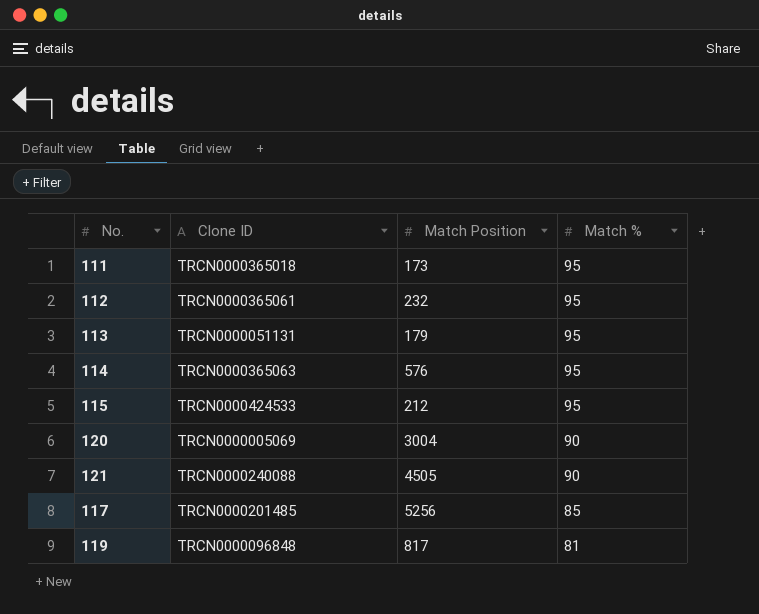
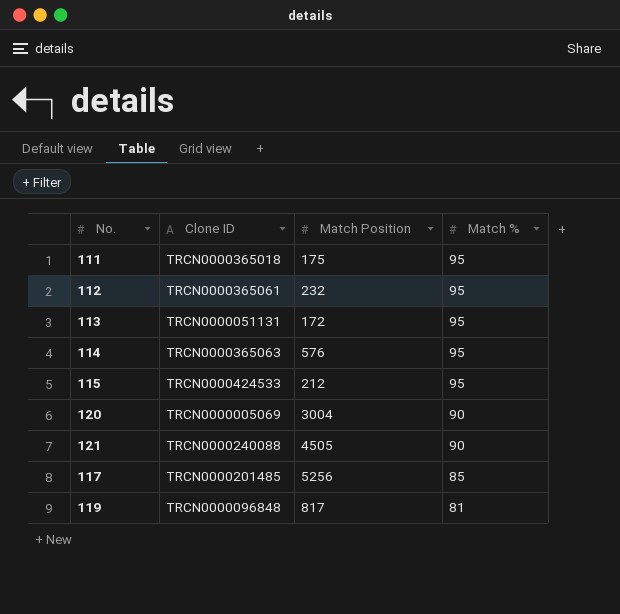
111 | Match Position: 173 -> 175
113 | Match Position: 179 -> 172

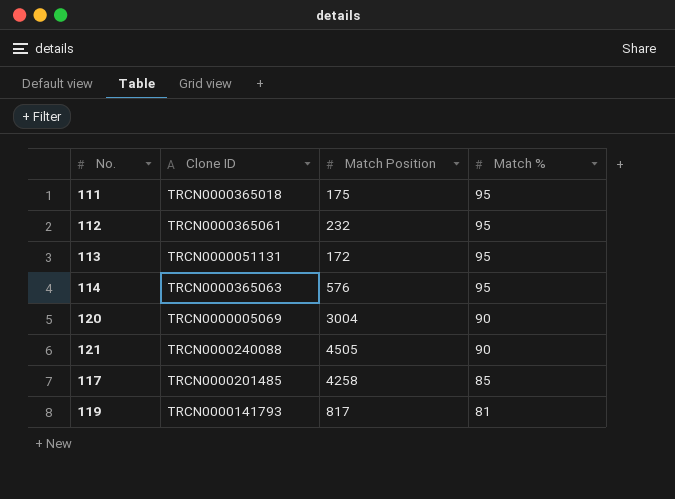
row 115: TRCN0000424533 | 212 | 95 -> none
117 | Match Position: 5256 -> 4258
119 | Clone ID: TRCN0000096848 -> TRCN0000141793

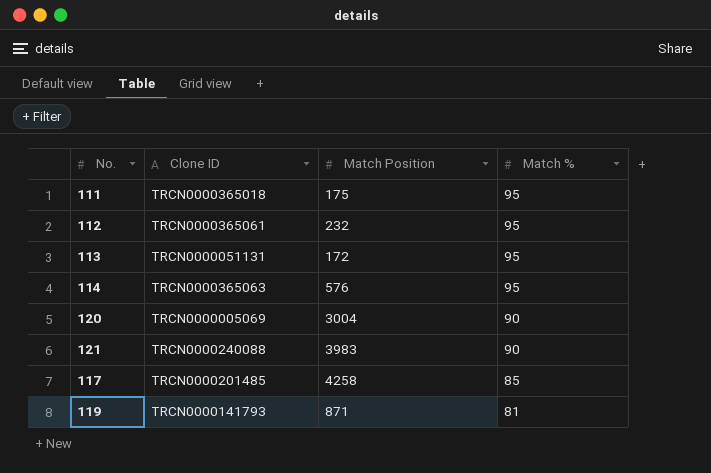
121 | Match Position: 4505 -> 3983
119 | Match Position: 817 -> 871

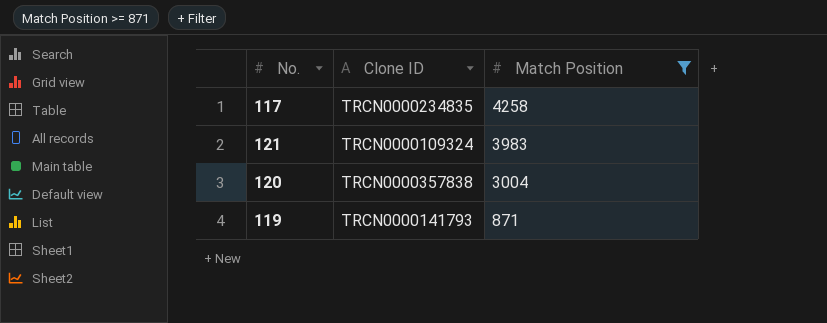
filter: none -> Match Position >= 871
row order: Match % descending -> Match Position descending
column Match % | position: 4 -> none
117 | Clone ID: TRCN0000201485 -> TRCN0000234835
121 | Clone ID: TRCN0000240088 -> TRCN0000109324
120 | Clone ID: TRCN0000005069 -> TRCN0000357838

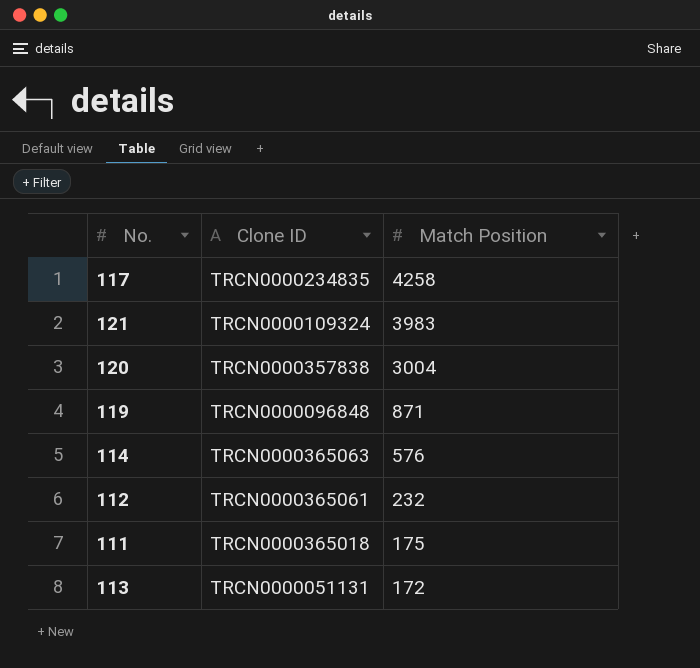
filter: Match Position >= 871 -> none
119 | Clone ID: TRCN0000141793 -> TRCN0000096848

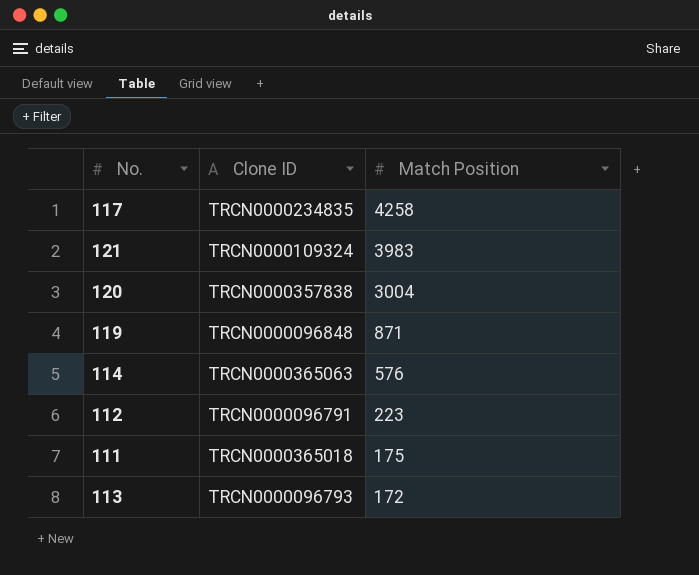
112 | Clone ID: TRCN0000365061 -> TRCN0000096791
112 | Match Position: 232 -> 223
113 | Clone ID: TRCN0000051131 -> TRCN0000096793

